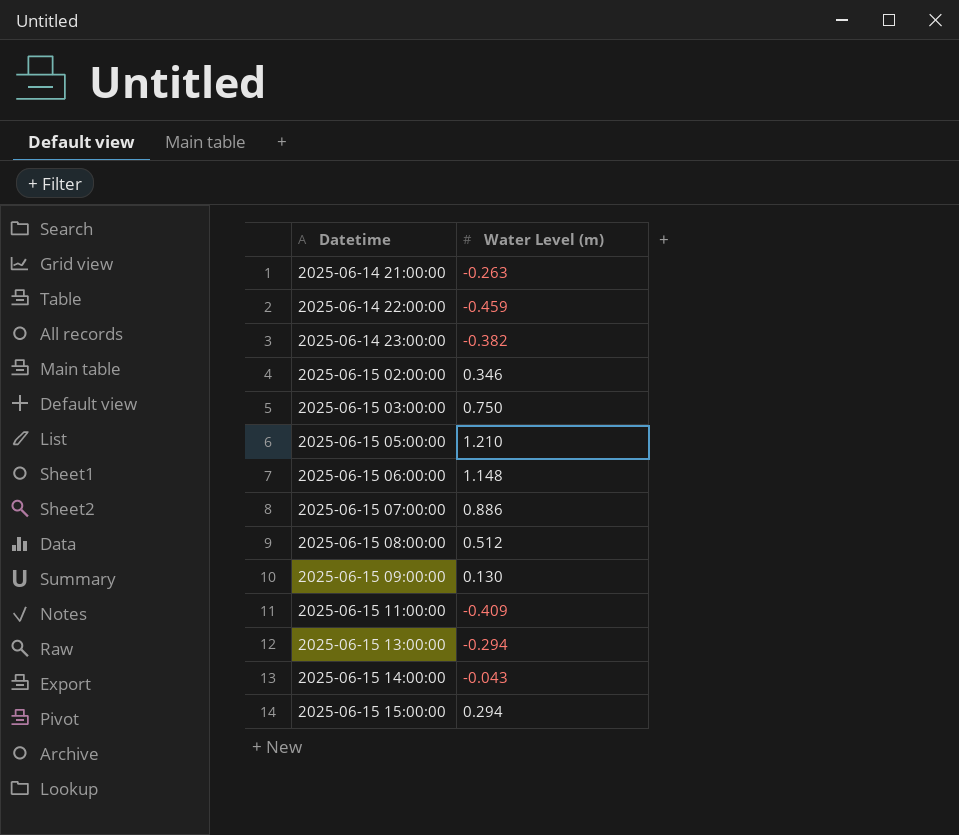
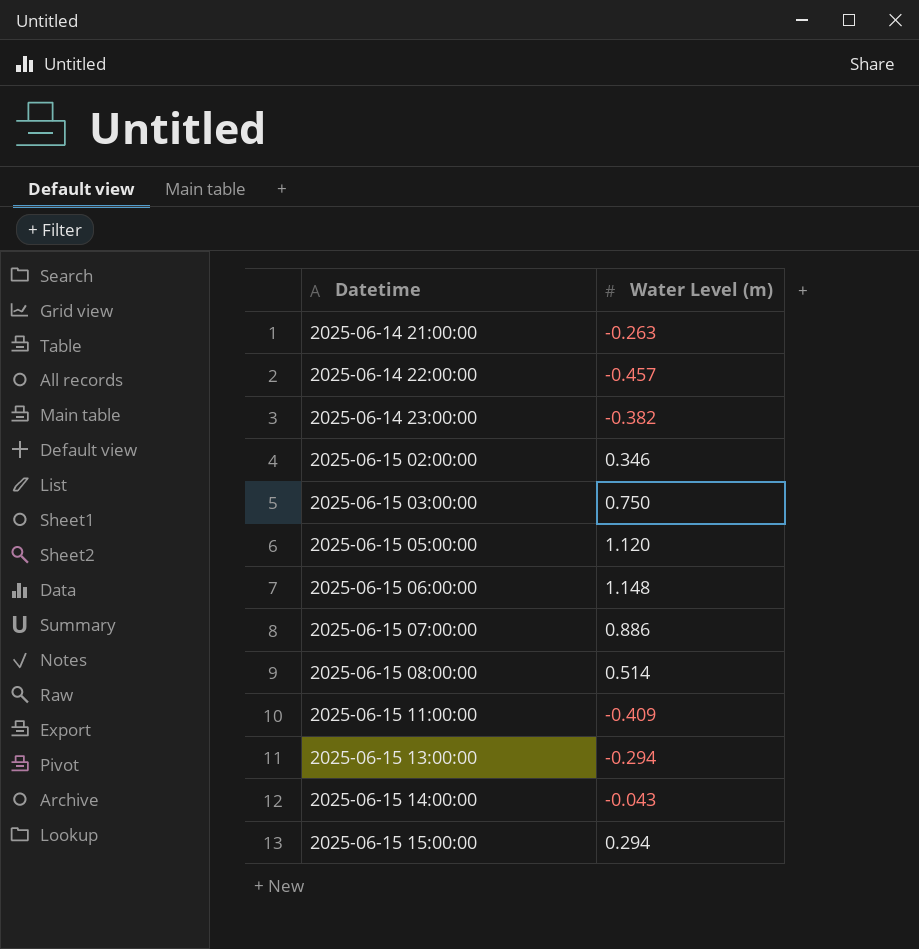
row 2025-06-15 09:00:00: 0.130 -> none
2025-06-14 22:00:00 | Water Level (m): -0.459 -> -0.457
2025-06-15 05:00:00 | Water Level (m): 1.210 -> 1.120
2025-06-15 08:00:00 | Water Level (m): 0.512 -> 0.514

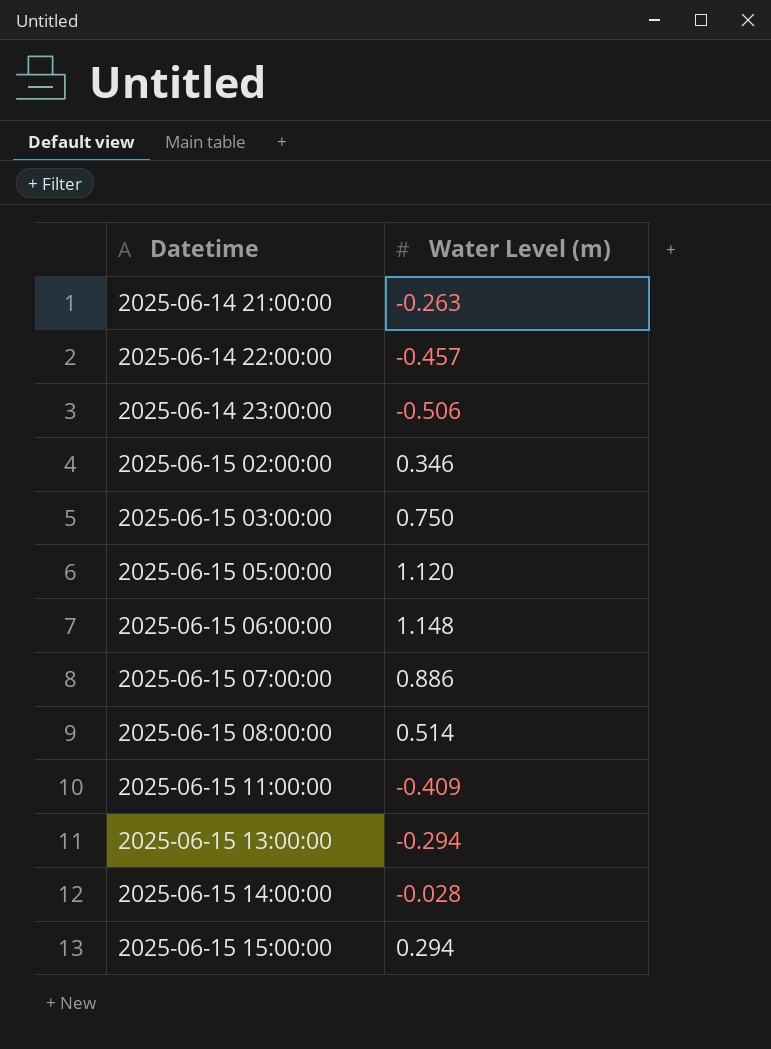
2025-06-14 23:00:00 | Water Level (m): -0.382 -> -0.506
2025-06-15 14:00:00 | Water Level (m): -0.043 -> -0.028

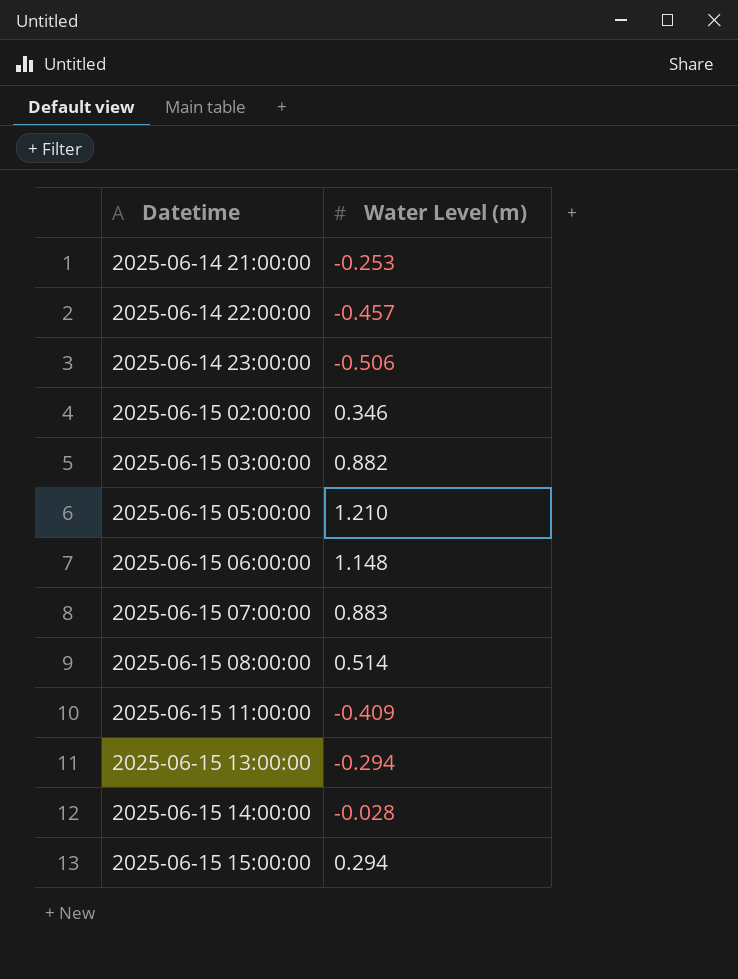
2025-06-14 21:00:00 | Water Level (m): -0.263 -> -0.253
2025-06-15 03:00:00 | Water Level (m): 0.750 -> 0.882
2025-06-15 05:00:00 | Water Level (m): 1.120 -> 1.210
2025-06-15 07:00:00 | Water Level (m): 0.886 -> 0.883

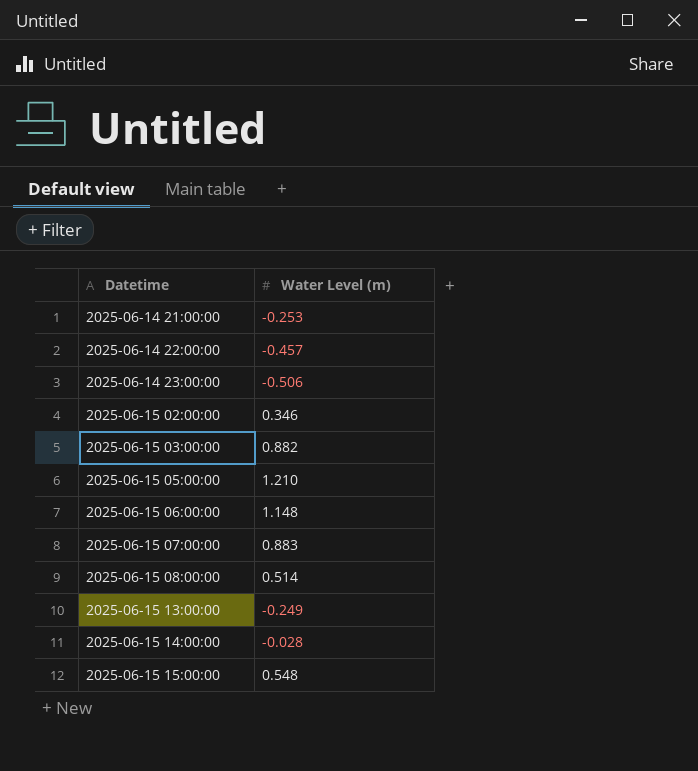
row 2025-06-15 11:00:00: -0.409 -> none
2025-06-15 13:00:00 | Water Level (m): -0.294 -> -0.249
2025-06-15 15:00:00 | Water Level (m): 0.294 -> 0.548

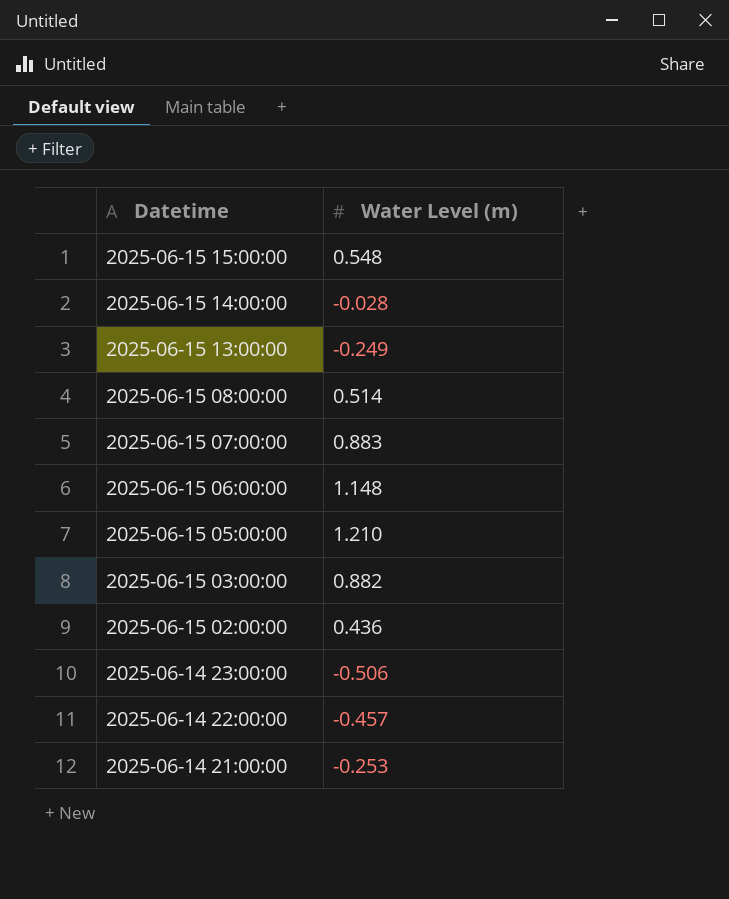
row order: Datetime ascending -> Datetime descending
2025-06-15 02:00:00 | Water Level (m): 0.346 -> 0.436

